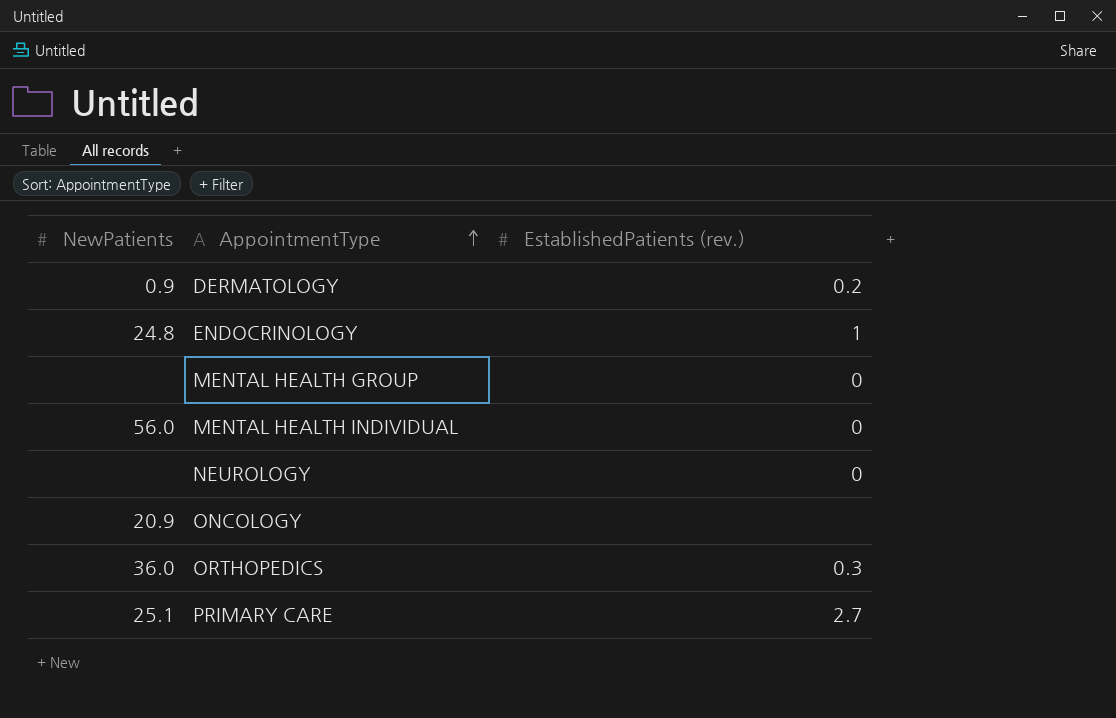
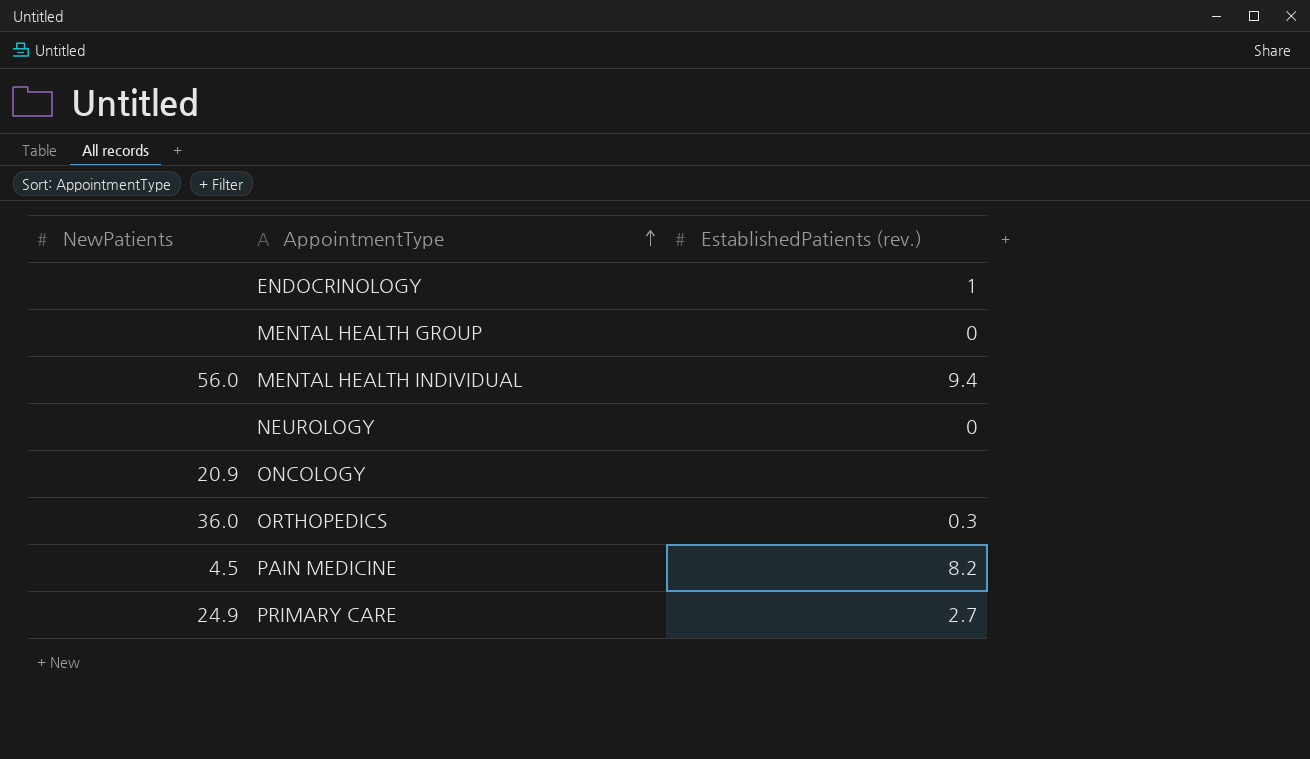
row DERMATOLOGY: 0.9 | 0.2 -> none
ENDOCRINOLOGY | NewPatients: 24.8 -> none
MENTAL HEALTH INDIVIDUAL | EstablishedPatients (rev.): 0 -> 9.4
row PAIN MEDICINE: none -> 4.5 | 8.2
PRIMARY CARE | NewPatients: 25.1 -> 24.9

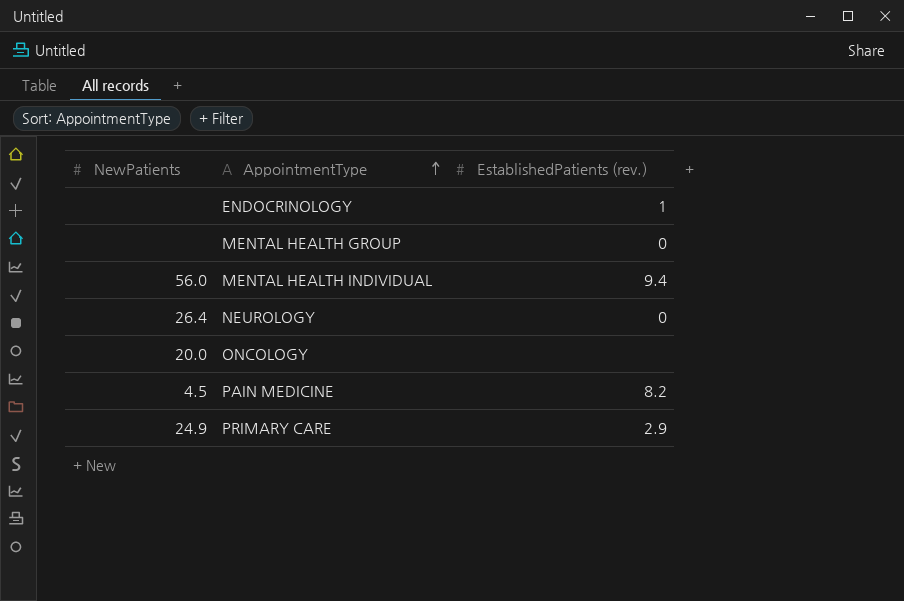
row ORTHOPEDICS: 36.0 | 0.3 -> none
NEUROLOGY | NewPatients: none -> 26.4
ONCOLOGY | NewPatients: 20.9 -> 20.0
PRIMARY CARE | EstablishedPatients (rev.): 2.7 -> 2.9

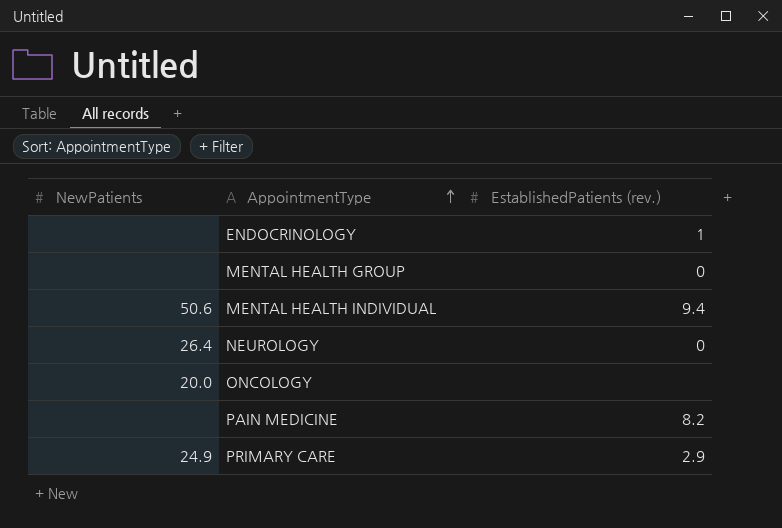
MENTAL HEALTH INDIVIDUAL | NewPatients: 56.0 -> 50.6
PAIN MEDICINE | NewPatients: 4.5 -> none

